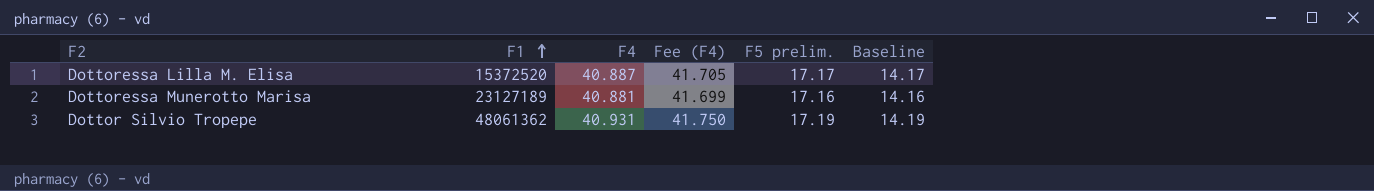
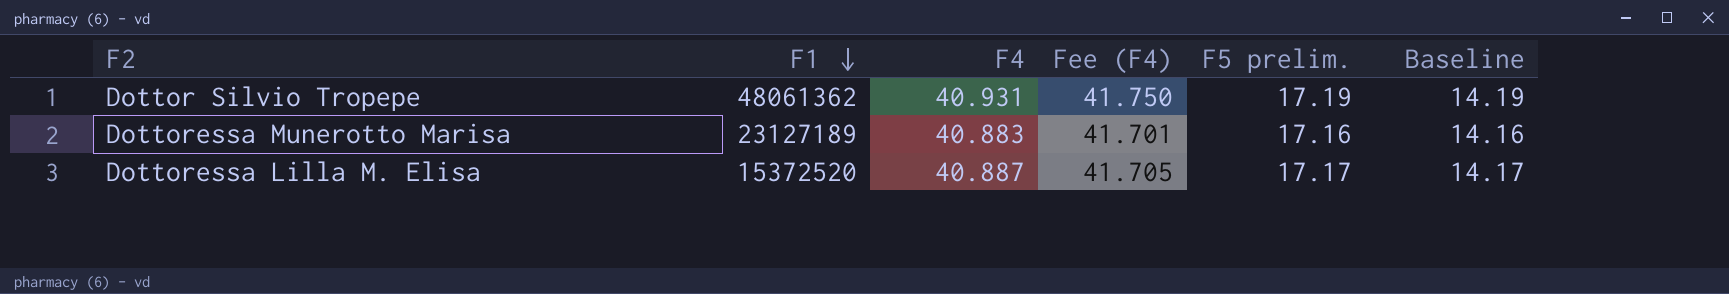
row order: F1 ascending -> F1 descending
Dottoressa Munerotto Marisa | F4: 40.881 -> 40.883
Dottoressa Munerotto Marisa | Fee (F4): 41.699 -> 41.701

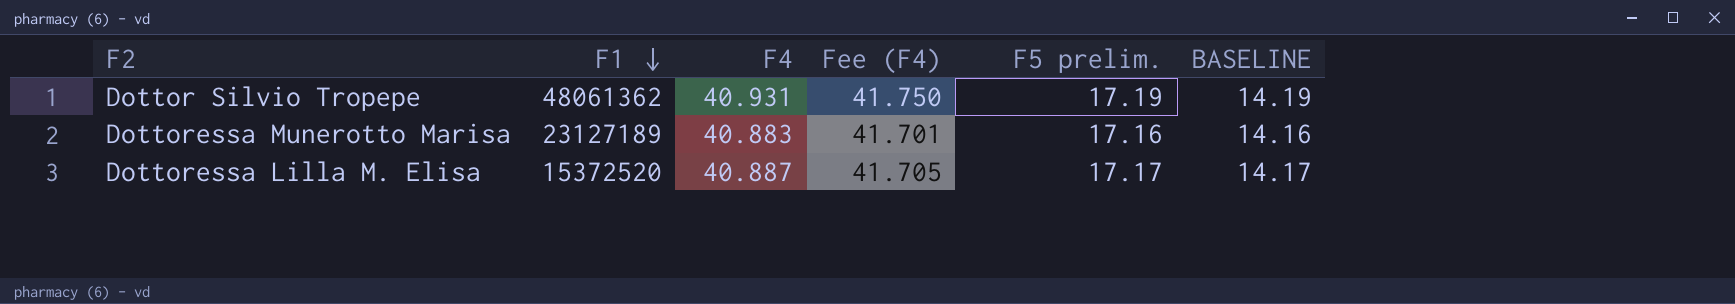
column name: Baseline -> BASELINE

